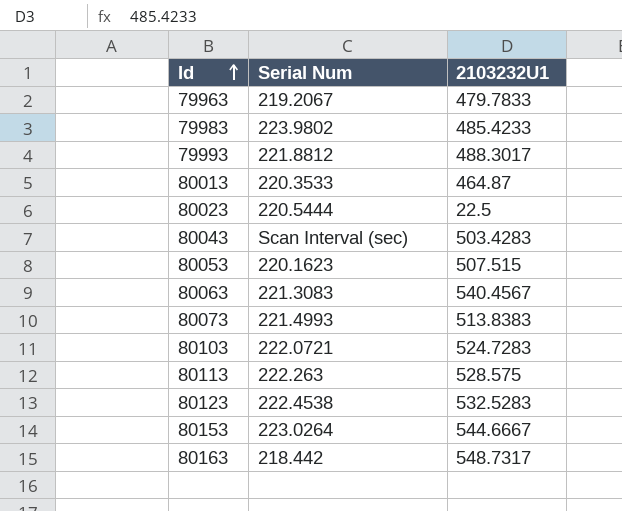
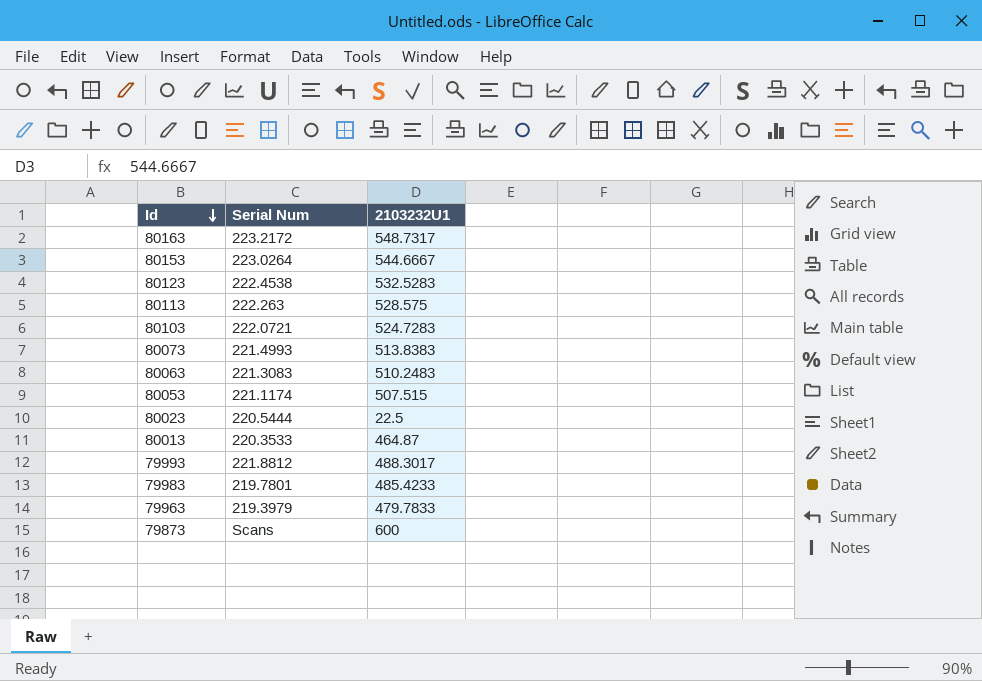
row order: Id ascending -> Id descending
row 80043: Scan Interval (sec) | 503.4283 -> none
80163 | Serial Num: 218.442 -> 223.2172
80063 | 2103232U1: 540.4567 -> 510.2483
80053 | Serial Num: 220.1623 -> 221.1174
79983 | Serial Num: 223.9802 -> 219.7801
79963 | Serial Num: 219.2067 -> 219.3979
row 79873: none -> Scans | 600

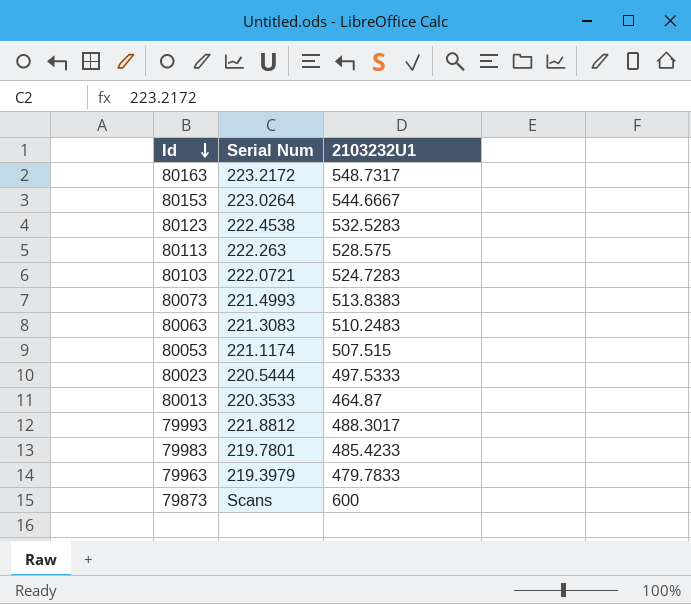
80023 | 2103232U1: 22.5 -> 497.5333

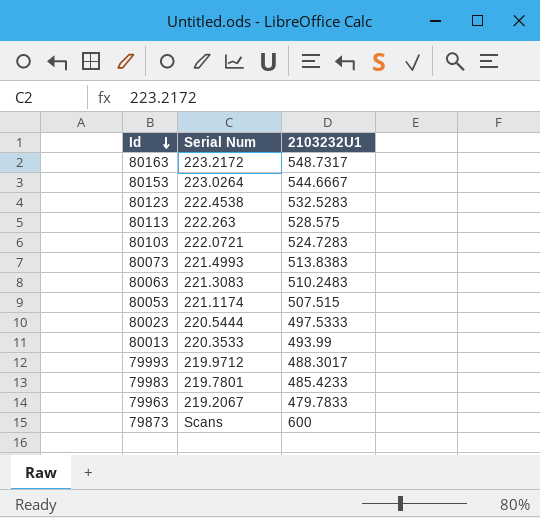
80013 | 2103232U1: 464.87 -> 493.99
79993 | Serial Num: 221.8812 -> 219.9712
79963 | Serial Num: 219.3979 -> 219.2067

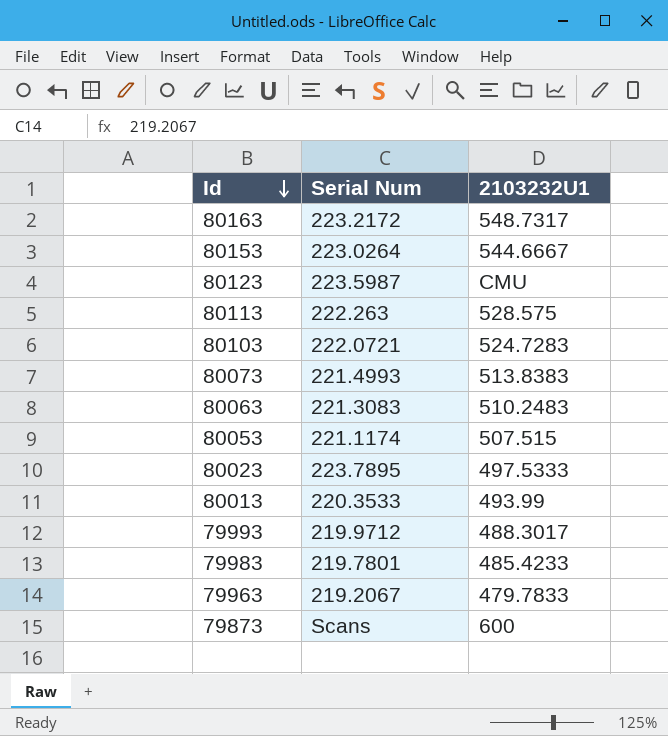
80123 | Serial Num: 222.4538 -> 223.5987
80123 | 2103232U1: 532.5283 -> CMU
80023 | Serial Num: 220.5444 -> 223.7895

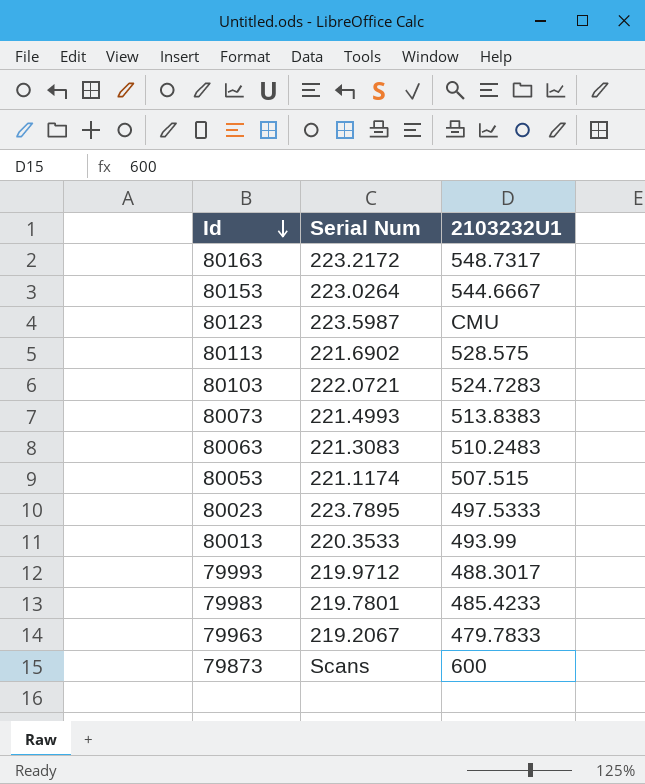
80113 | Serial Num: 222.263 -> 221.6902

